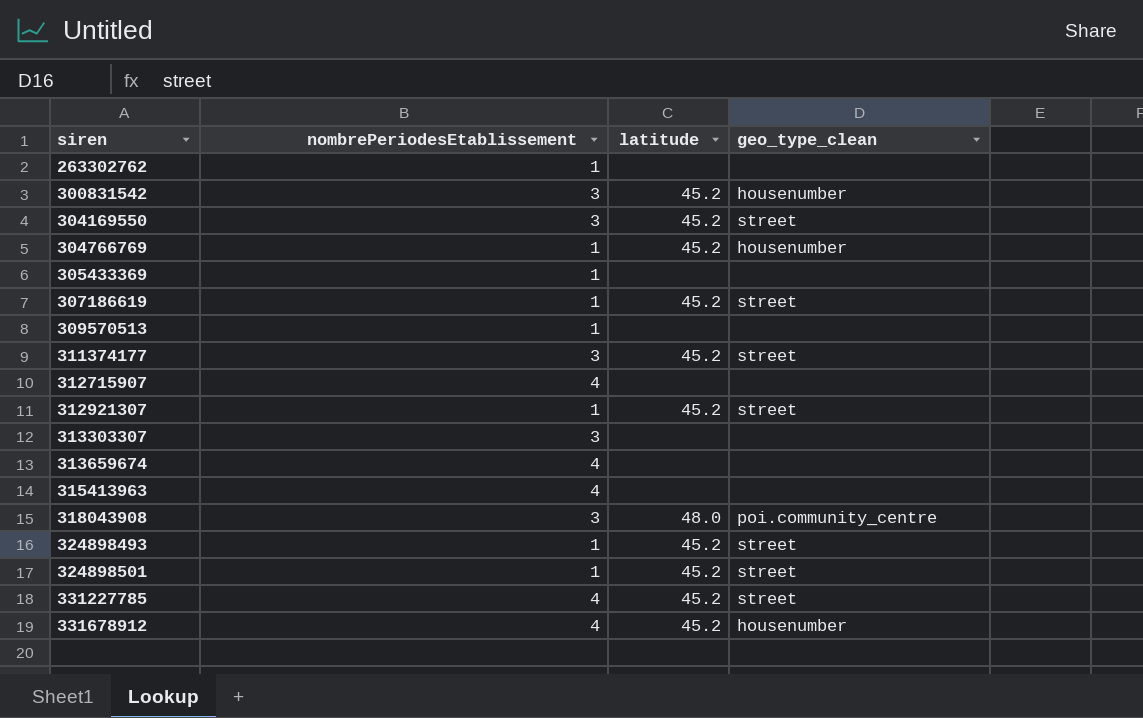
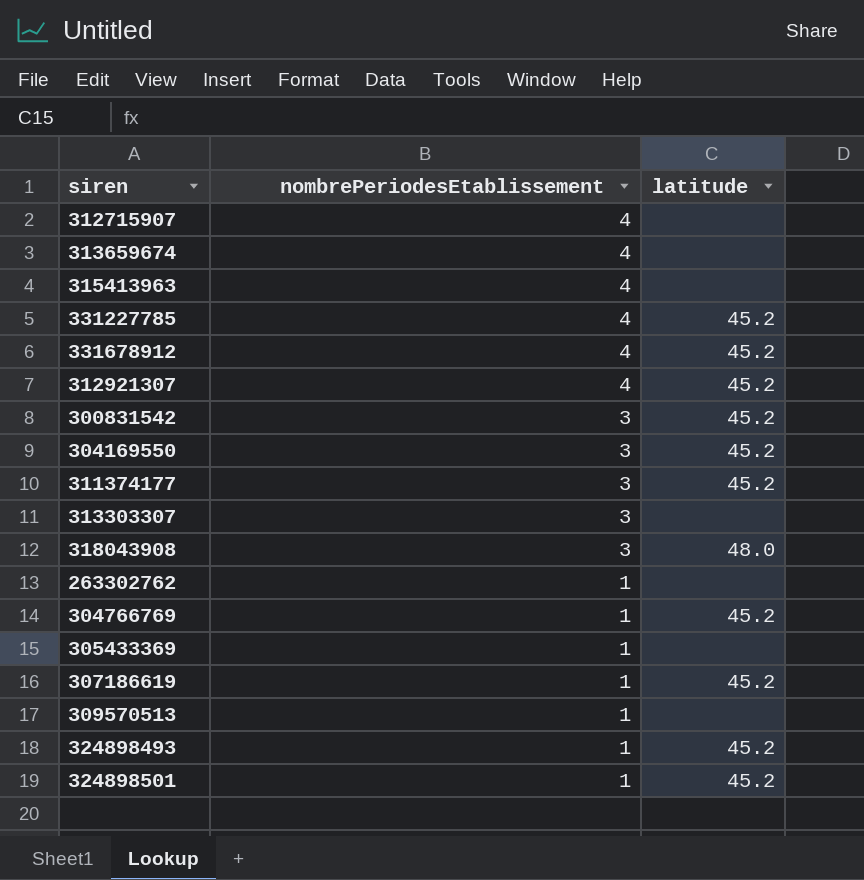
row order: siren ascending -> nombrePeriodesEtablissement descending
column geo_type_clean | position: 4 -> none
312921307 | nombrePeriodesEtablissement: 1 -> 4

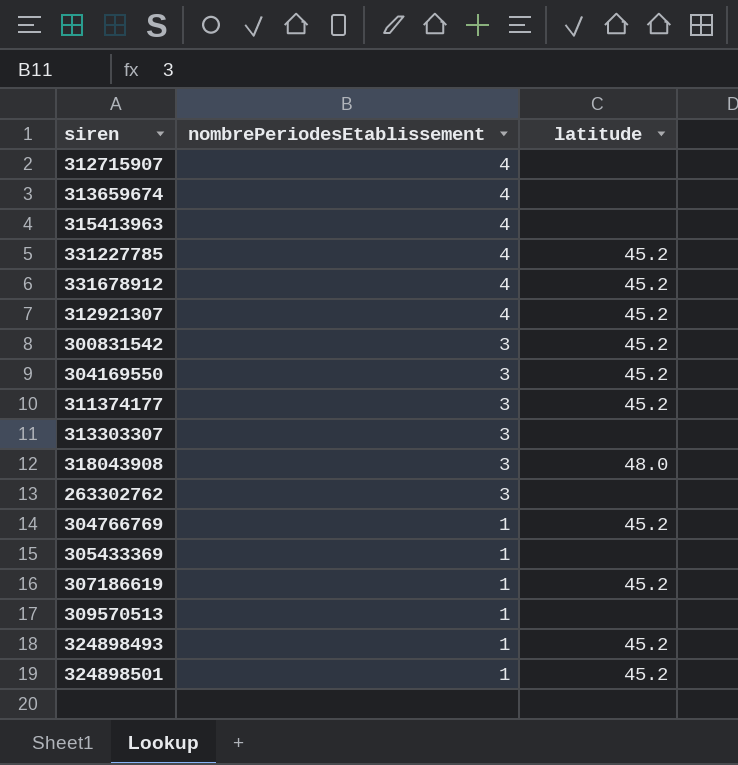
263302762 | nombrePeriodesEtablissement: 1 -> 3

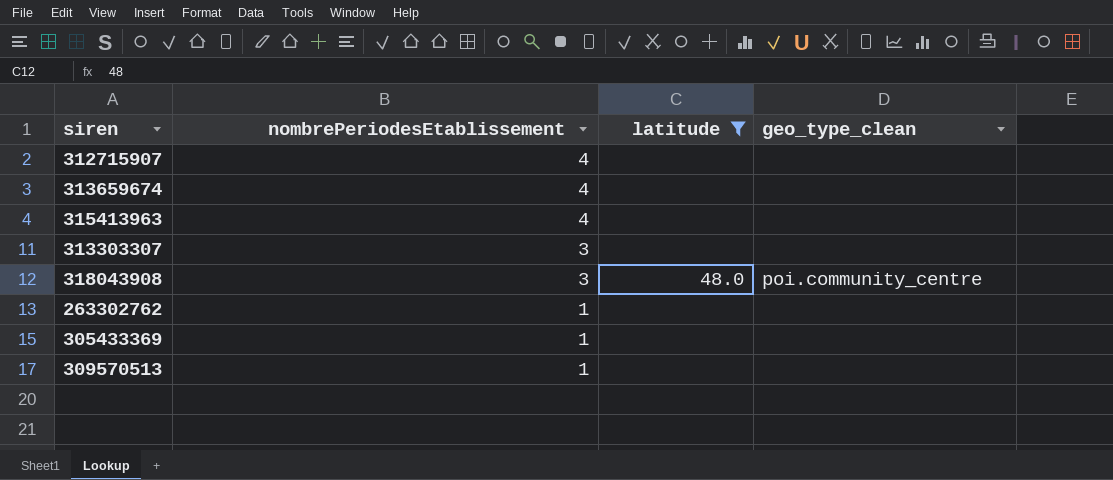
filter: none -> latitude != 45.2
column geo_type_clean | position: none -> 4
263302762 | nombrePeriodesEtablissement: 3 -> 1

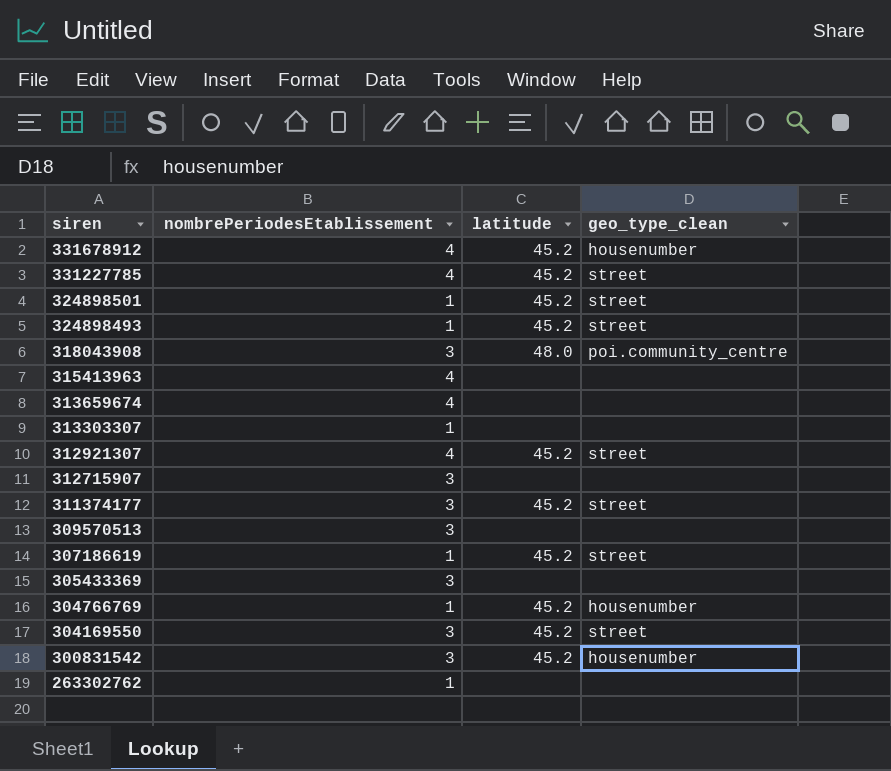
filter: latitude != 45.2 -> none
row order: nombrePeriodesEtablissement descending -> siren descending
313303307 | nombrePeriodesEtablissement: 3 -> 1
312715907 | nombrePeriodesEtablissement: 4 -> 3
309570513 | nombrePeriodesEtablissement: 1 -> 3
305433369 | nombrePeriodesEtablissement: 1 -> 3

